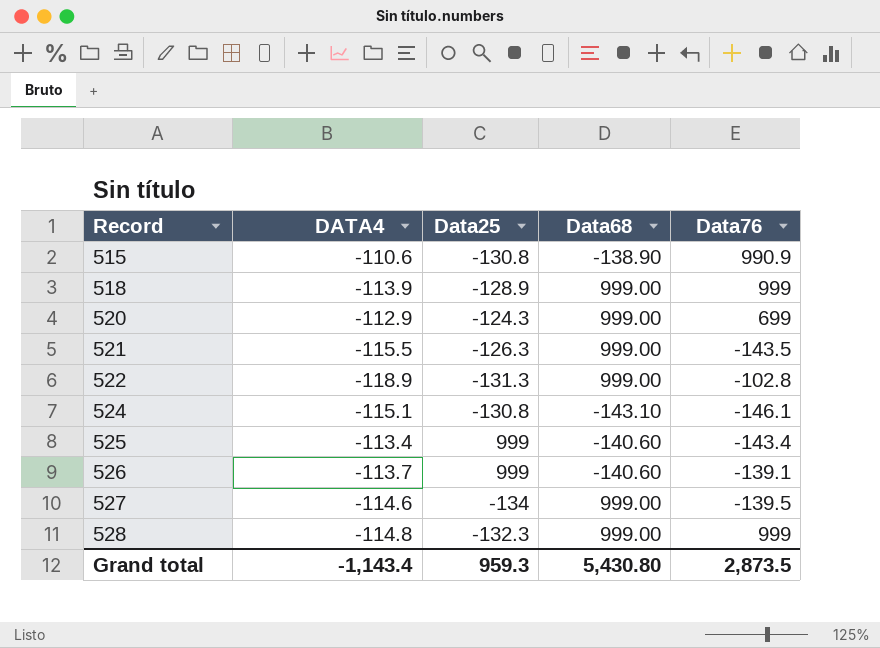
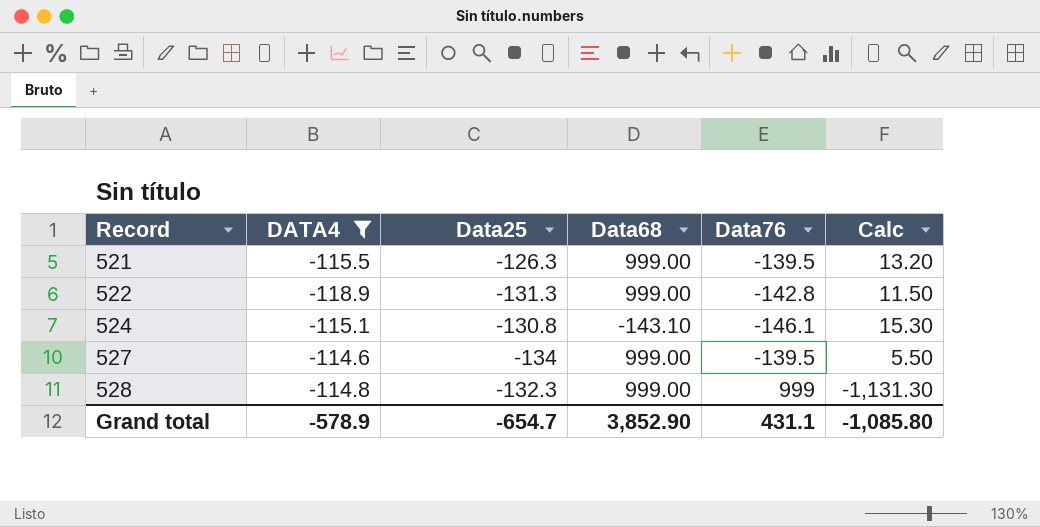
filter: none -> DATA4 <= -114.6
column Calc | formula: none -> [Data25] - [Data76]
521 | Data76: -143.5 -> -139.5
522 | Data76: -102.8 -> -142.8
Grand total | DATA4: -1,143.4 -> -578.9
Grand total | Data25: 959.3 -> -654.7
Grand total | Data68: 5,430.80 -> 3,852.90
Grand total | Data76: 2,873.5 -> 431.1

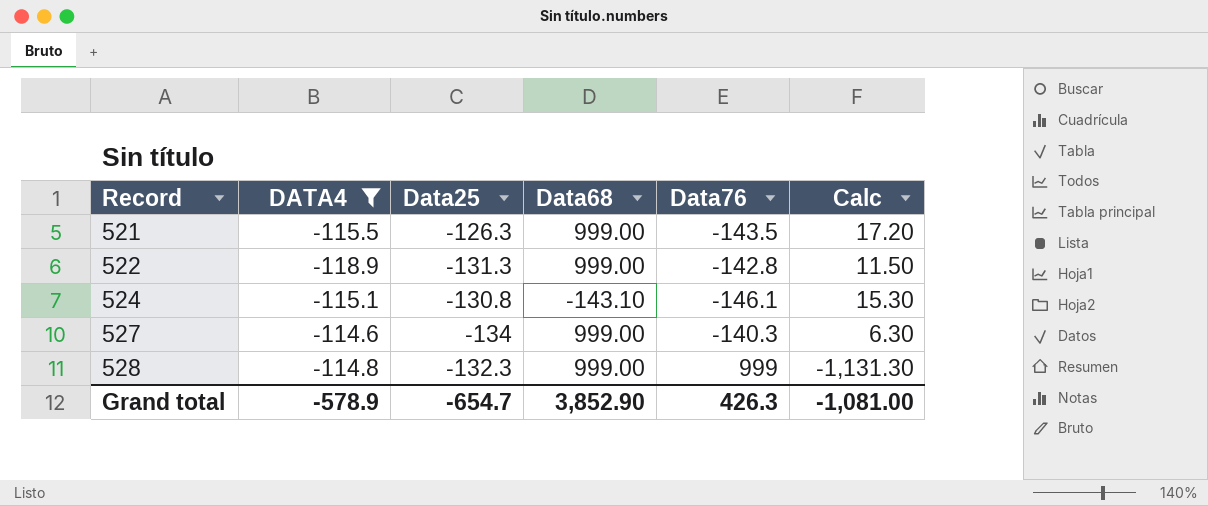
521 | Data76: -139.5 -> -143.5
521 | Calc: 13.20 -> 17.20
527 | Data76: -139.5 -> -140.3
527 | Calc: 5.50 -> 6.30
Grand total | Data76: 431.1 -> 426.3
Grand total | Calc: -1,085.80 -> -1,081.00

